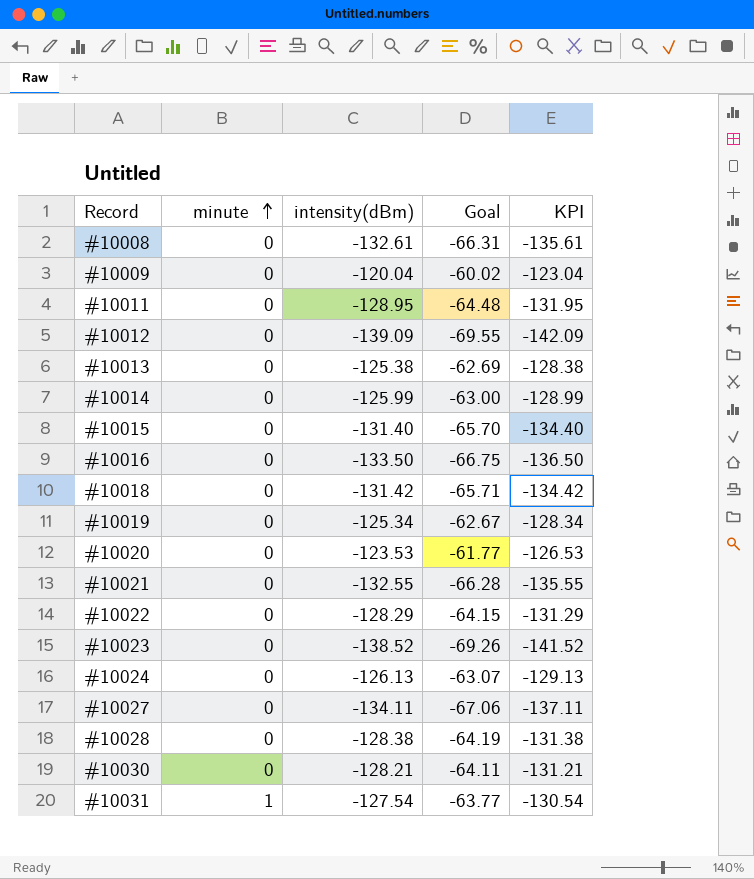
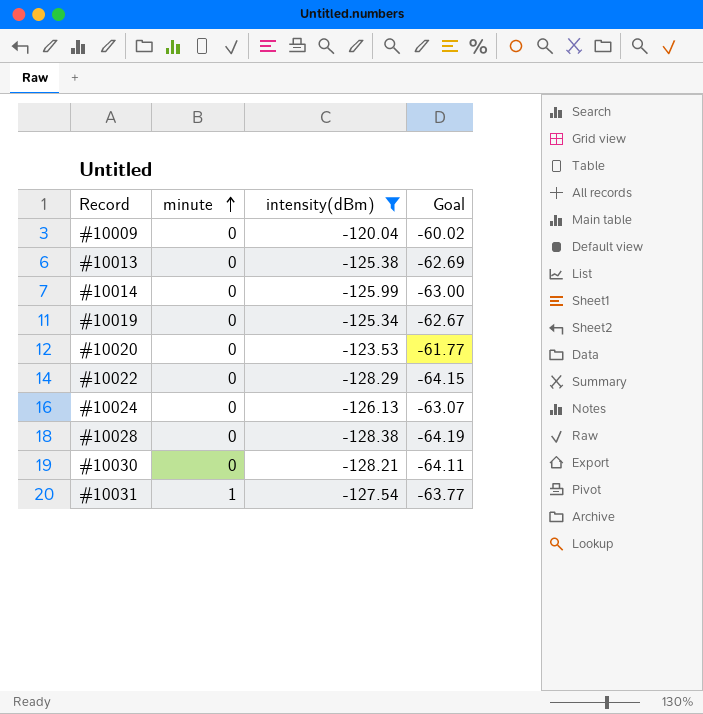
filter: none -> intensity(dBm) >= -128.38
column KPI | formula: [intensity(dBm)] - 3 -> none

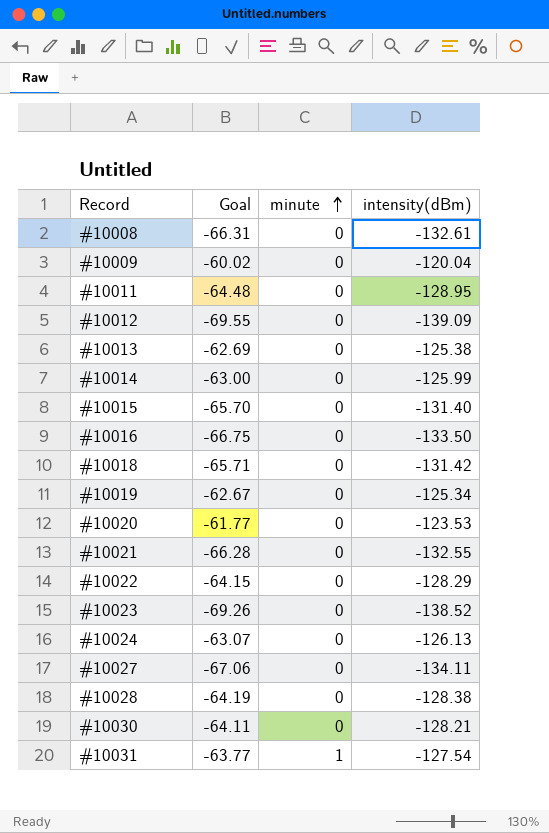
filter: intensity(dBm) >= -128.38 -> none
column Goal | position: 4 -> 2

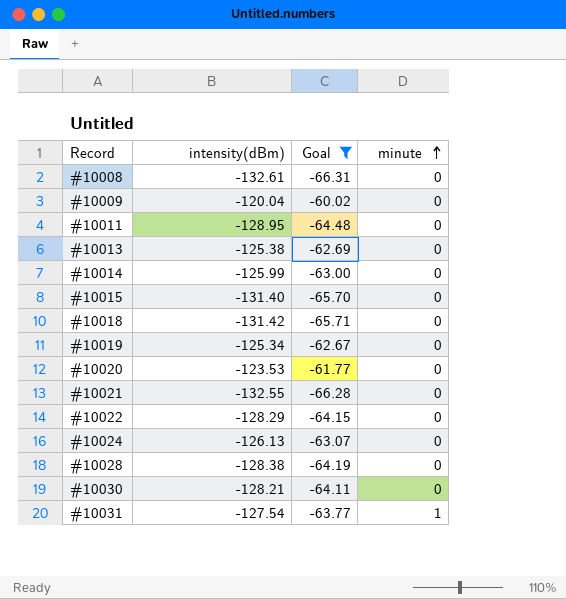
filter: none -> Goal >= -66.31
column intensity(dBm) | position: 4 -> 2

